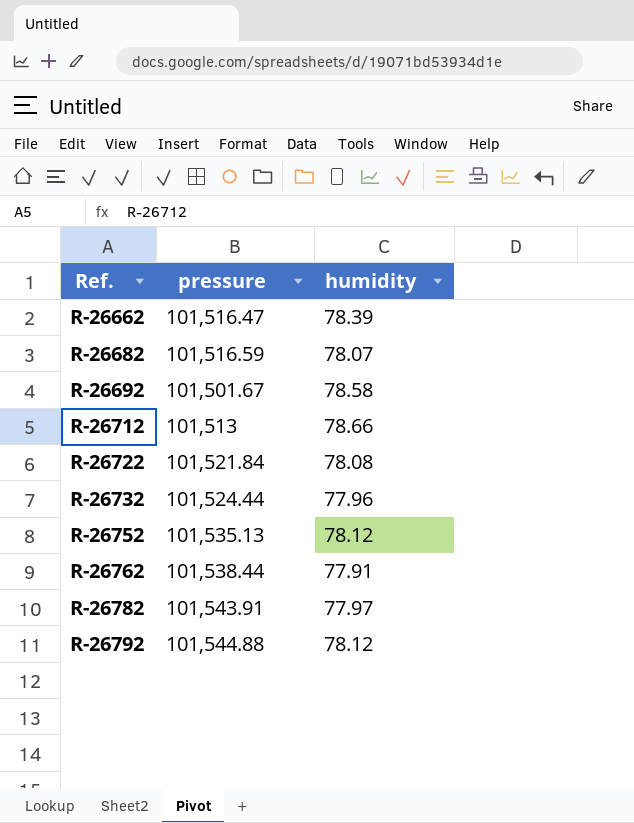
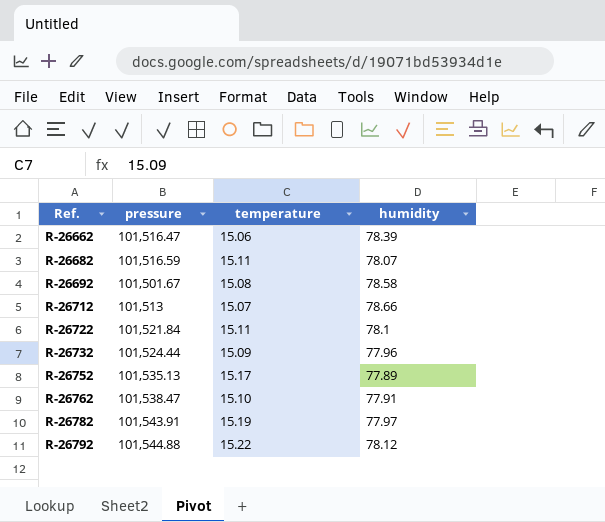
column temperature | position: none -> 3
R-26722 | humidity: 78.08 -> 78.1
R-26752 | humidity: 78.12 -> 77.89
R-26762 | pressure: 101,538.44 -> 101,538.47

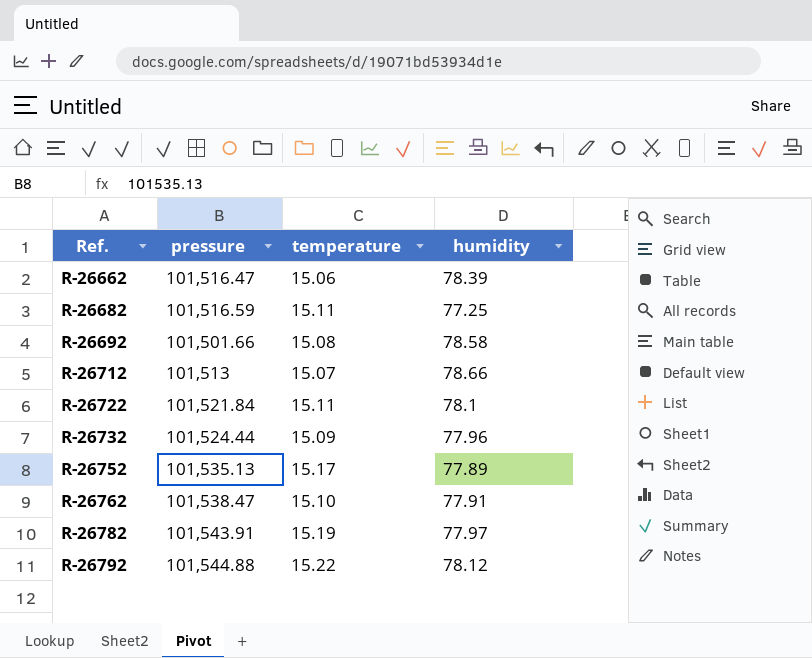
R-26682 | humidity: 78.07 -> 77.25
R-26692 | pressure: 101,501.67 -> 101,501.66

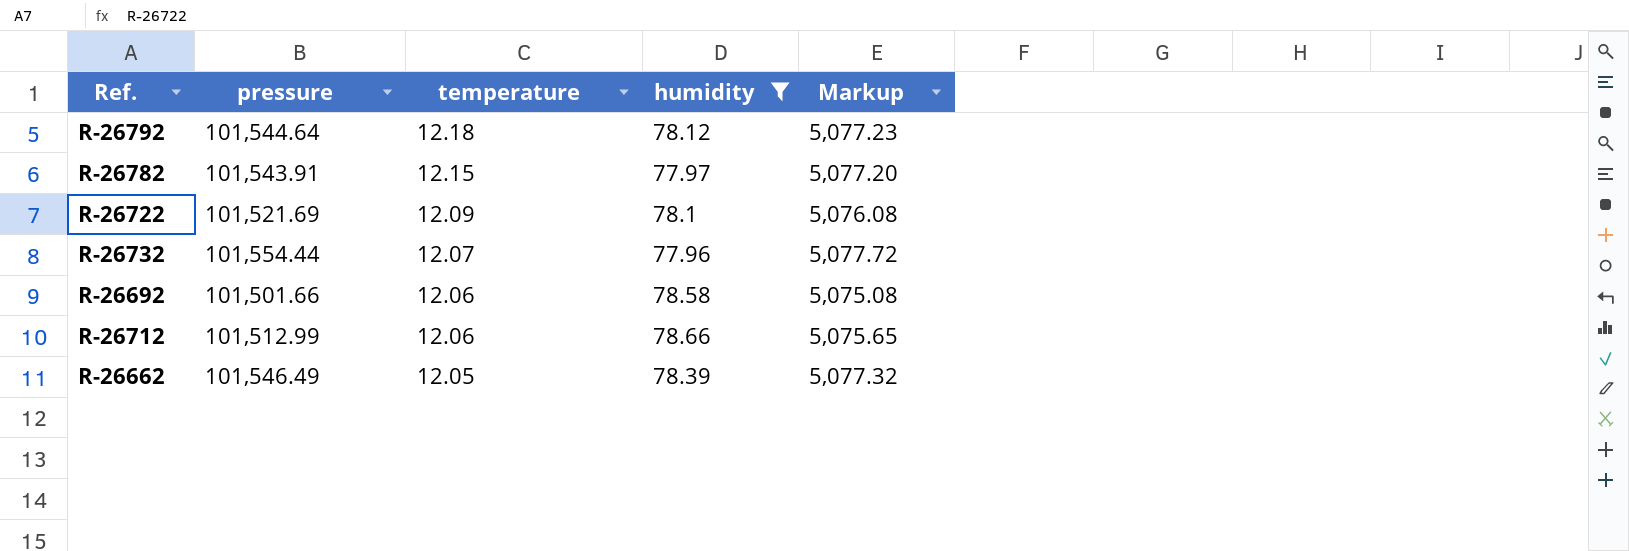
filter: none -> humidity >= 77.96
row order: Ref. ascending -> temperature descending
column Markup | formula: none -> [pressure] * 0.05
R-26792 | pressure: 101,544.88 -> 101,544.64
R-26792 | temperature: 15.22 -> 12.18
R-26782 | temperature: 15.19 -> 12.15
R-26722 | pressure: 101,521.84 -> 101,521.69
R-26722 | temperature: 15.11 -> 12.09
R-26732 | pressure: 101,524.44 -> 101,554.44
R-26732 | temperature: 15.09 -> 12.07
R-26692 | temperature: 15.08 -> 12.06
R-26712 | pressure: 101,513 -> 101,512.99
R-26712 | temperature: 15.07 -> 12.06
R-26662 | pressure: 101,516.47 -> 101,546.49
R-26662 | temperature: 15.06 -> 12.05

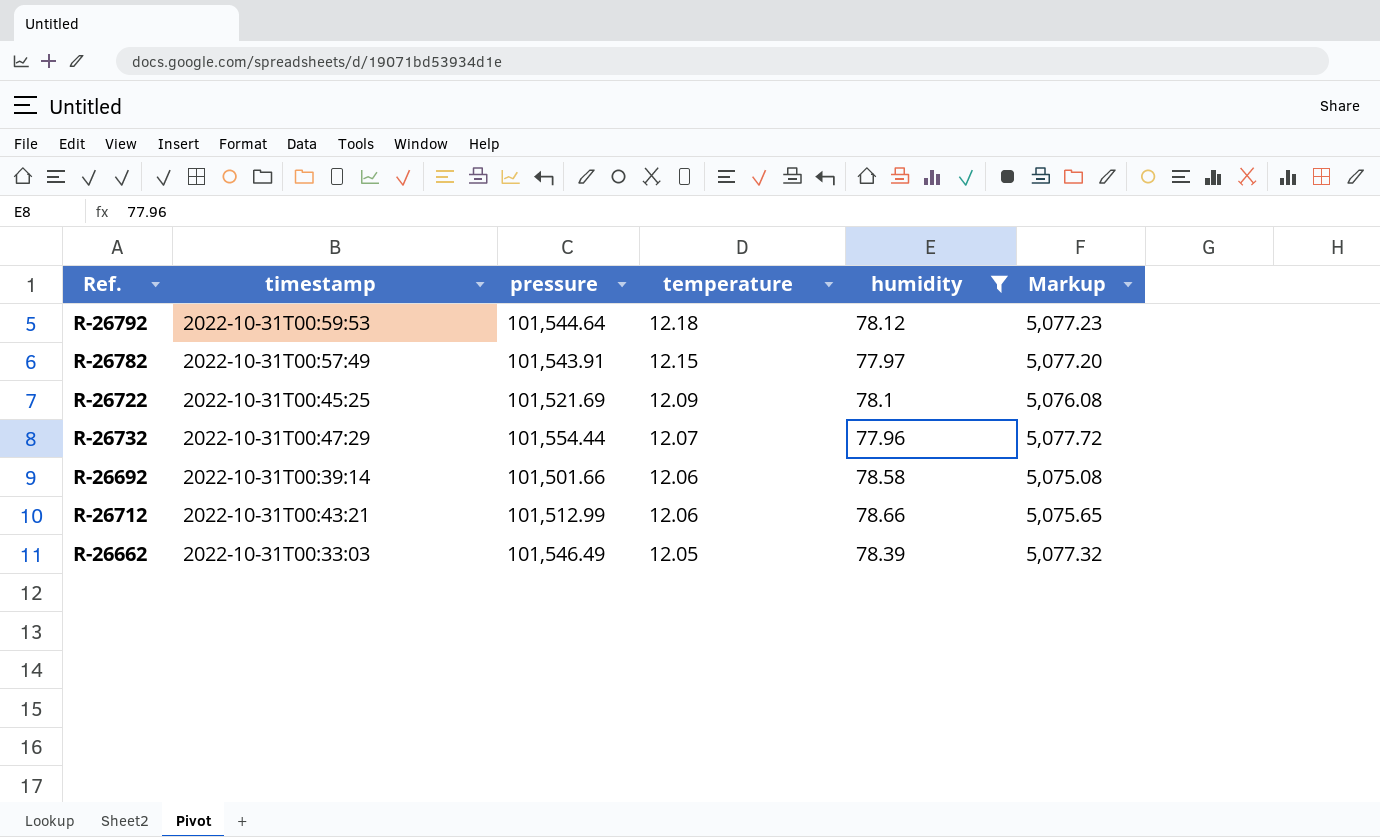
column timestamp | position: none -> 2

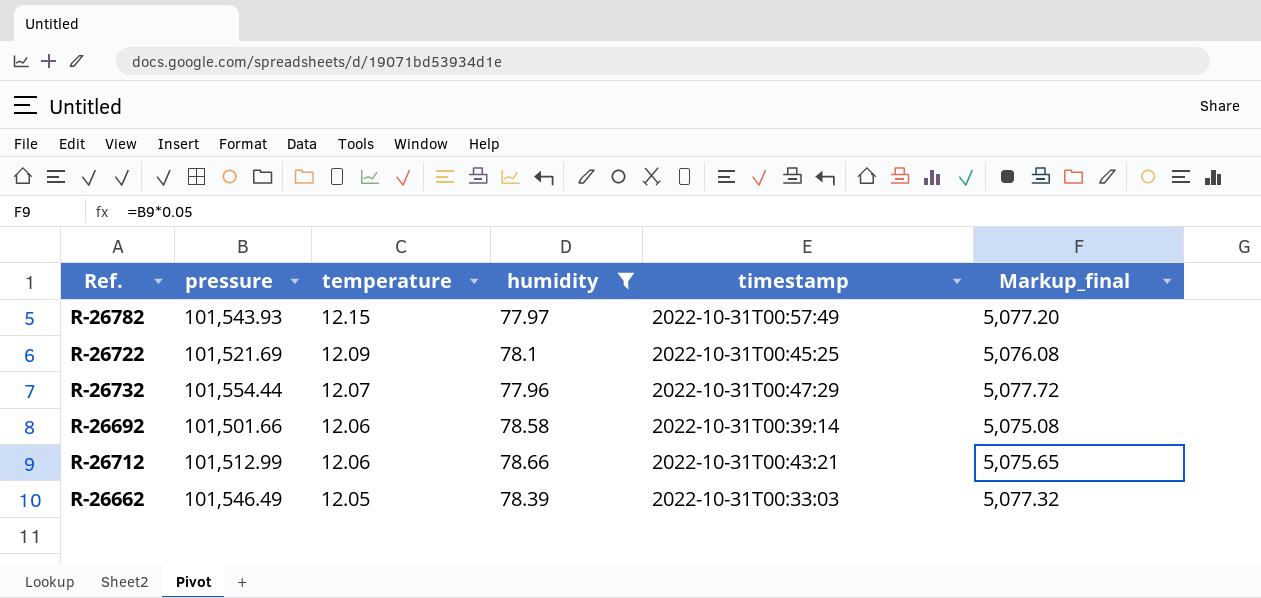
column timestamp | position: 2 -> 5
column name: Markup -> Markup_final
row R-26792: 2022-10-31T00:59:53 | 101,544.64 | 12.18 | 78.12 | 5,077.23 -> none
R-26782 | pressure: 101,543.91 -> 101,543.93

